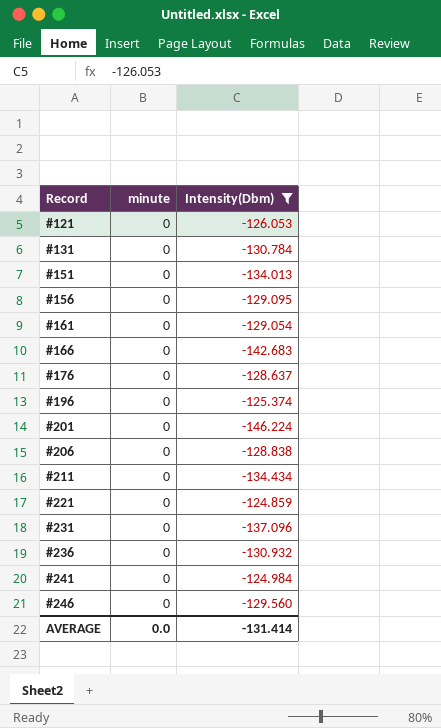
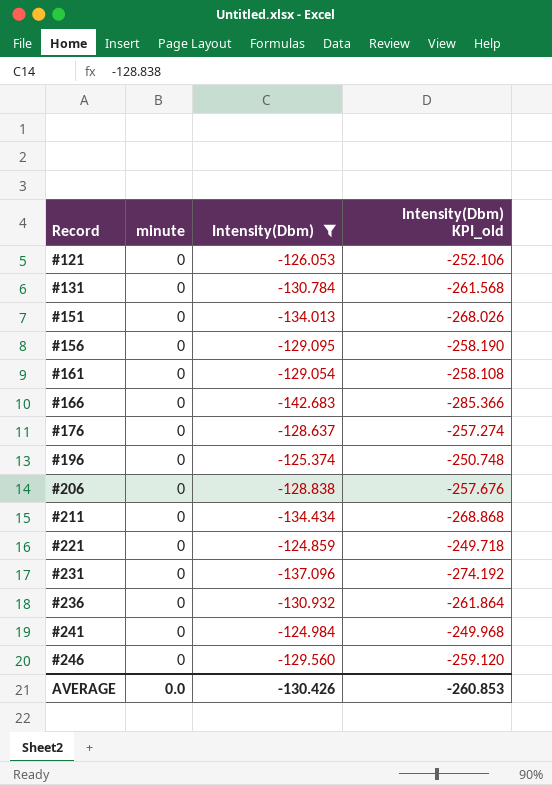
column Intensity(Dbm) KPI_old | formula: none -> [Intensity(Dbm)] * 2
row #201: 0 | -146.224 -> none
AVERAGE | Intensity(Dbm): -131.414 -> -130.426

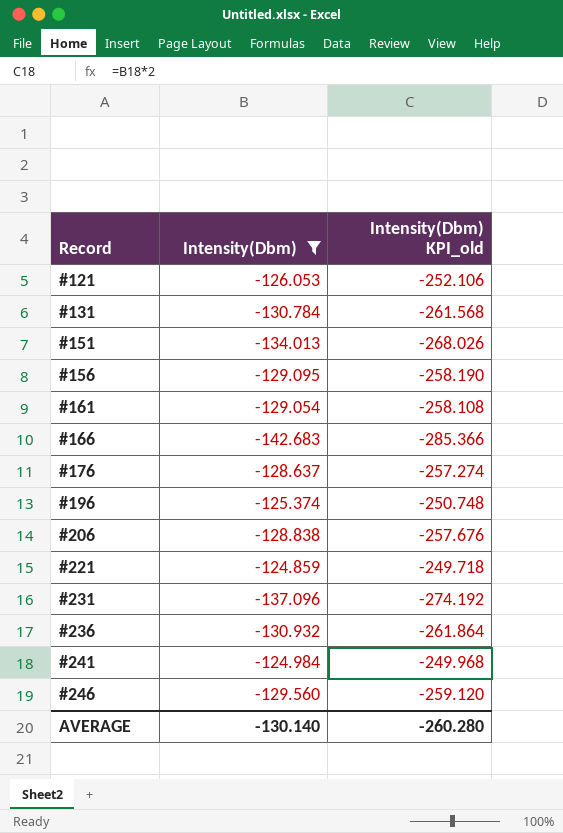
column minute | position: 2 -> none
row #211: 0 | -134.434 | -268.868 -> none
AVERAGE | Intensity(Dbm): -130.426 -> -130.140
AVERAGE | Intensity(Dbm) KPI_old: -260.853 -> -260.280

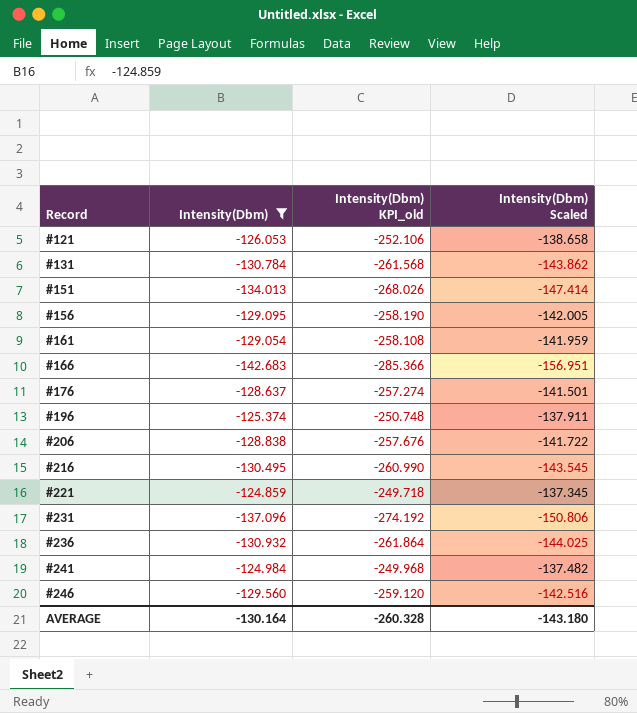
column Intensity(Dbm) Scaled | formula: none -> [Intensity(Dbm)] * 1.1
row #216: none -> -130.495 | -260.990 | -143.545
AVERAGE | Intensity(Dbm): -130.140 -> -130.164
AVERAGE | Intensity(Dbm) KPI_old: -260.280 -> -260.328

